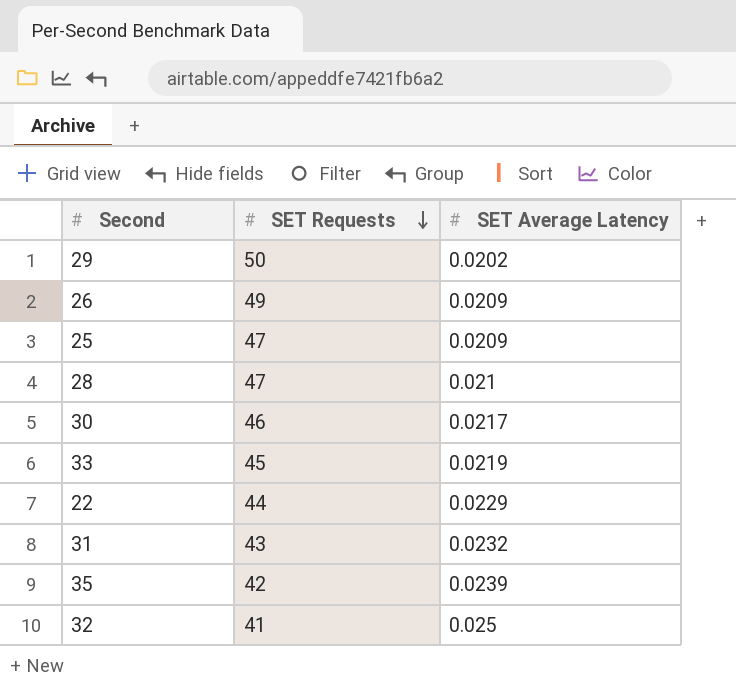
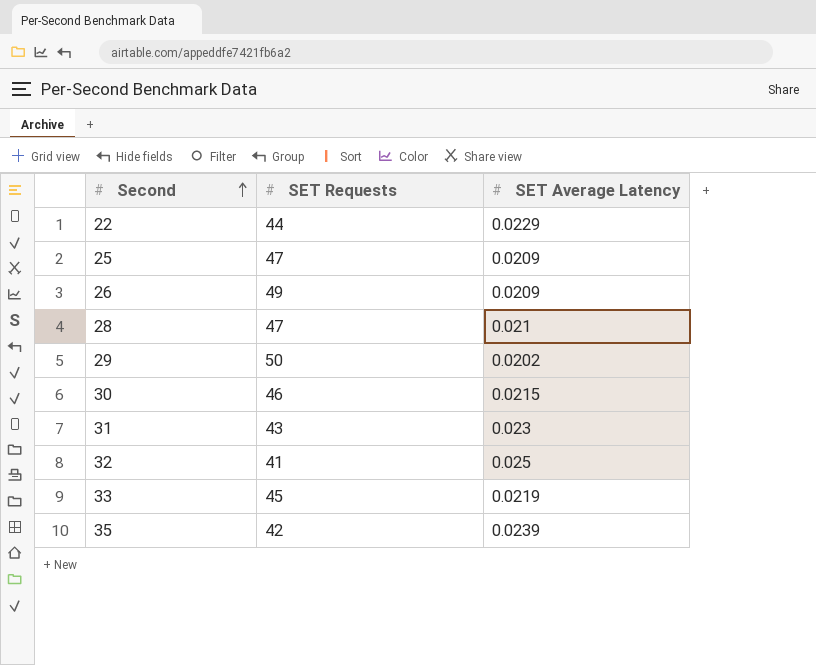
row order: SET Requests descending -> Second ascending
30 | SET Average Latency: 0.0217 -> 0.0215
31 | SET Average Latency: 0.0232 -> 0.023

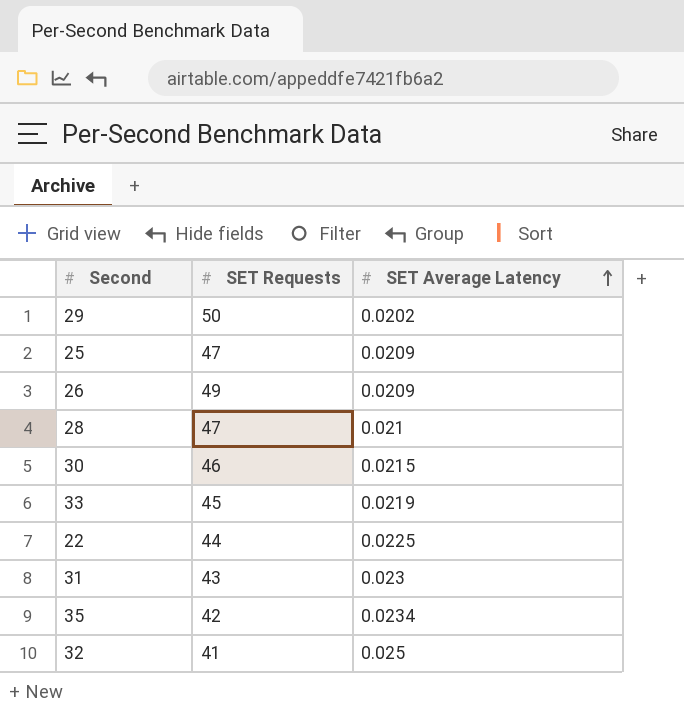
row order: Second ascending -> SET Average Latency ascending
22 | SET Average Latency: 0.0229 -> 0.0225
35 | SET Average Latency: 0.0239 -> 0.0234

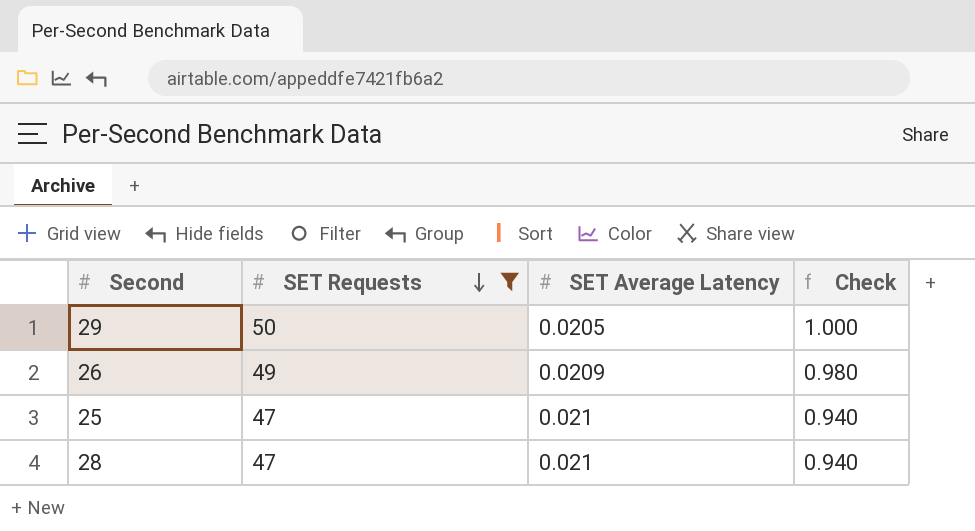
filter: none -> SET Requests >= 47
row order: SET Average Latency ascending -> SET Requests descending
column Check | formula: none -> [SET Requests] * 0.02
29 | SET Average Latency: 0.0202 -> 0.0205
25 | SET Average Latency: 0.0209 -> 0.021

